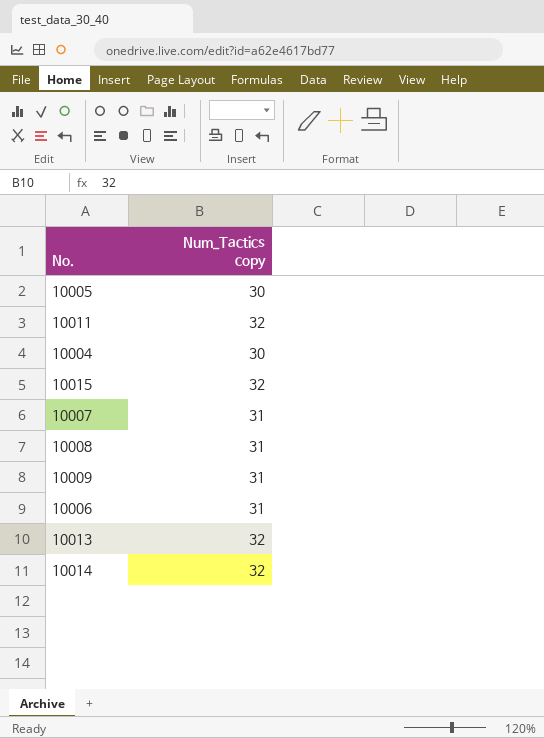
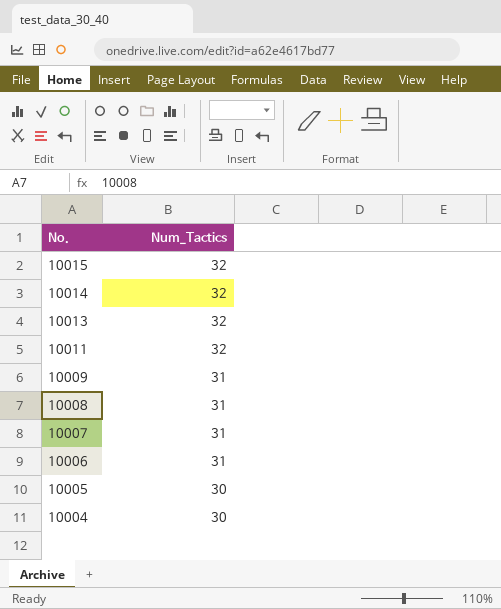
row order: none -> No. descending
column name: Num_Tactics copy -> Num_Tactics

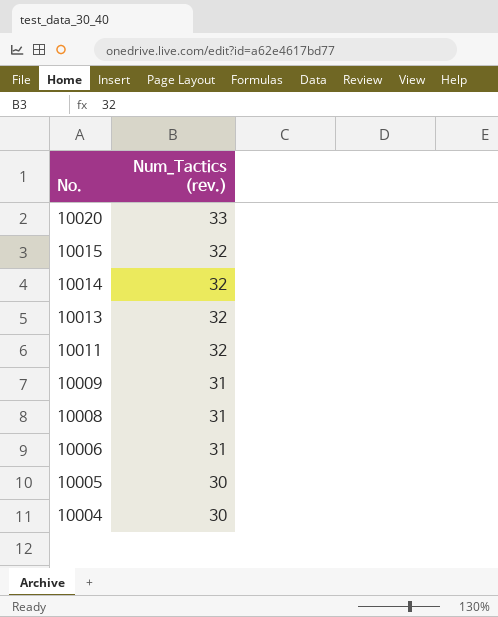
column name: Num_Tactics -> Num_Tactics (rev.)
row 10007: 31 -> none
row 10020: none -> 33

